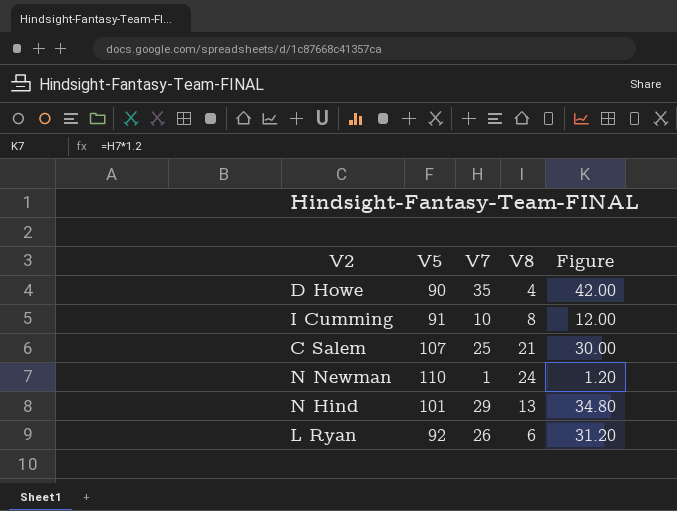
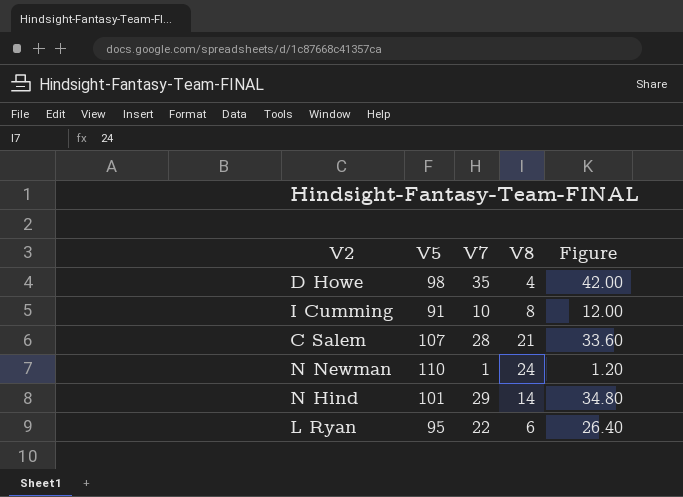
D Howe | V5: 90 -> 98
C Salem | V7: 25 -> 28
C Salem | Figure: 30.00 -> 33.60
N Hind | V8: 13 -> 14
L Ryan | V5: 92 -> 95
L Ryan | V7: 26 -> 22
L Ryan | Figure: 31.20 -> 26.40

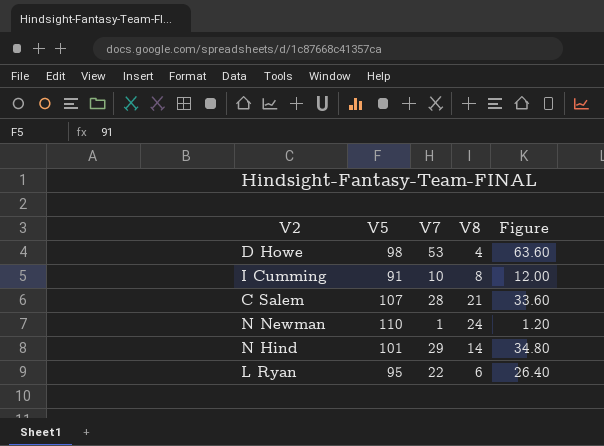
D Howe | V7: 35 -> 53
D Howe | Figure: 42.00 -> 63.60

